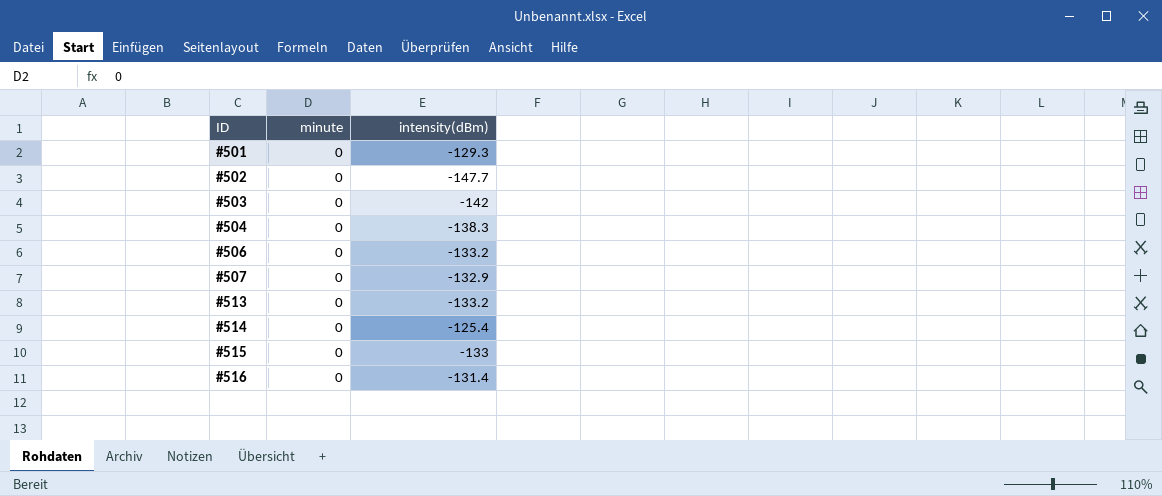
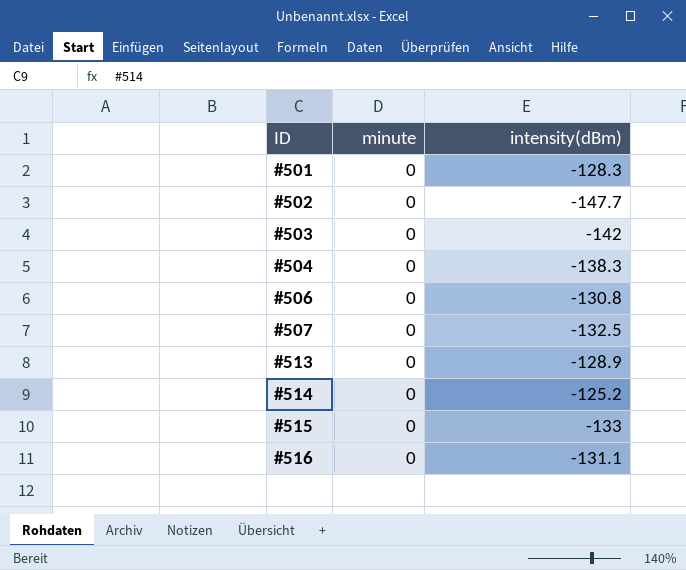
#501 | intensity(dBm): -129.3 -> -128.3
#506 | intensity(dBm): -133.2 -> -130.8
#507 | intensity(dBm): -132.9 -> -132.5
#513 | intensity(dBm): -133.2 -> -128.9
#514 | intensity(dBm): -125.4 -> -125.2
#516 | intensity(dBm): -131.4 -> -131.1

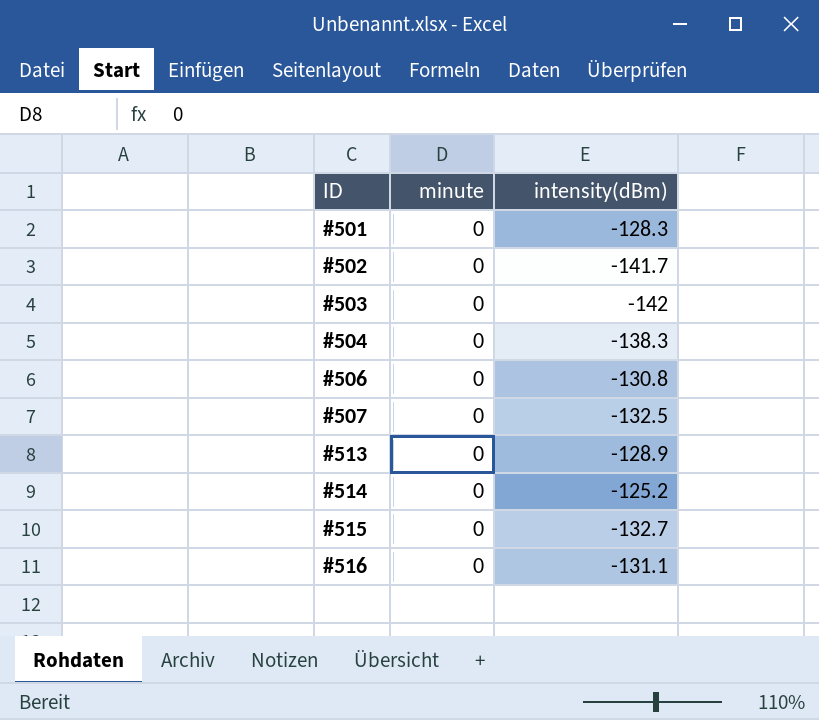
#502 | intensity(dBm): -147.7 -> -141.7
#515 | intensity(dBm): -133 -> -132.7

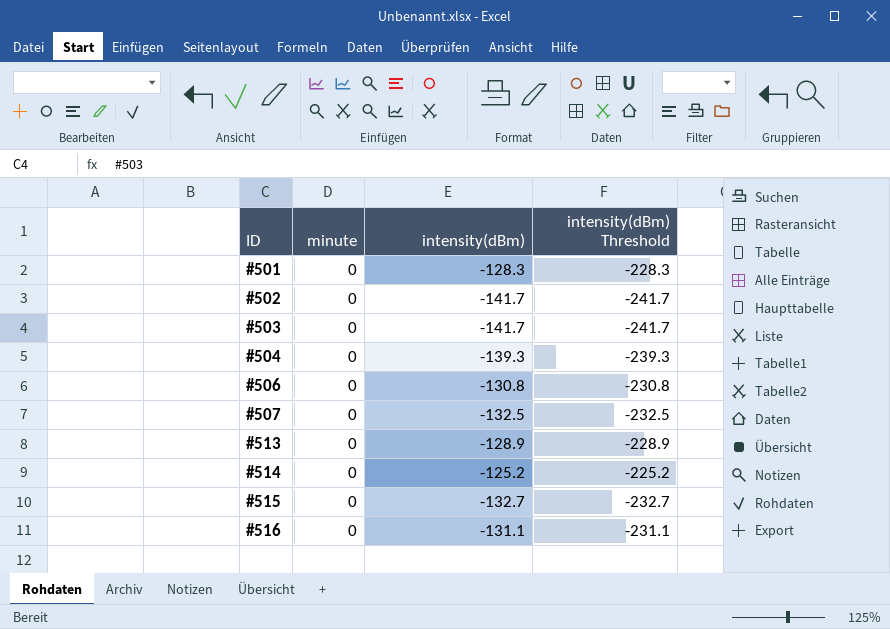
column intensity(dBm) Threshold | formula: none -> [intensity(dBm)] - 100
#503 | intensity(dBm): -142 -> -141.7
#504 | intensity(dBm): -138.3 -> -139.3

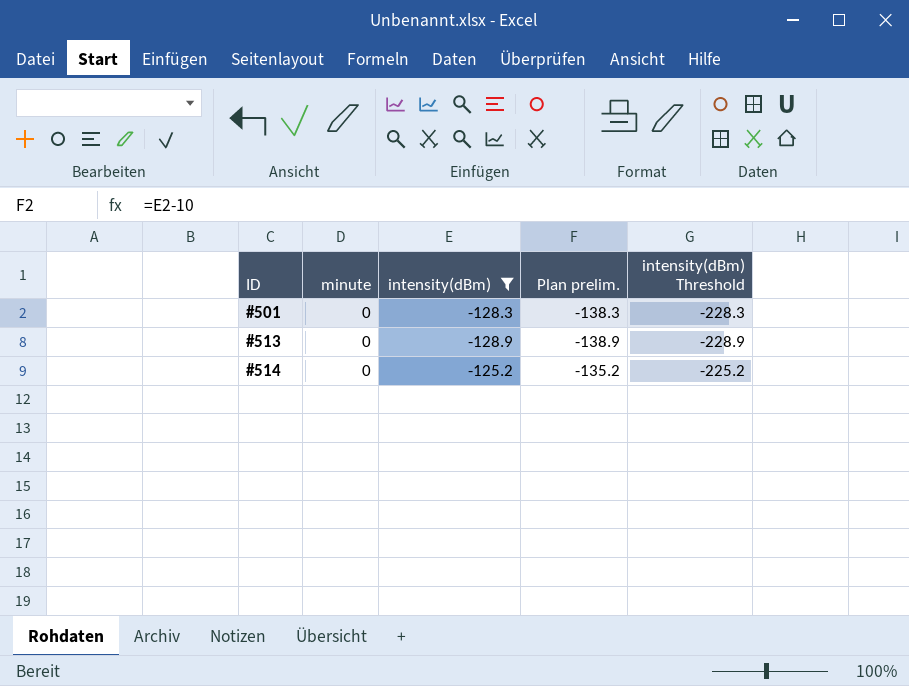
filter: none -> intensity(dBm) >= -128.9
column Plan prelim. | formula: none -> [intensity(dBm)] - 10

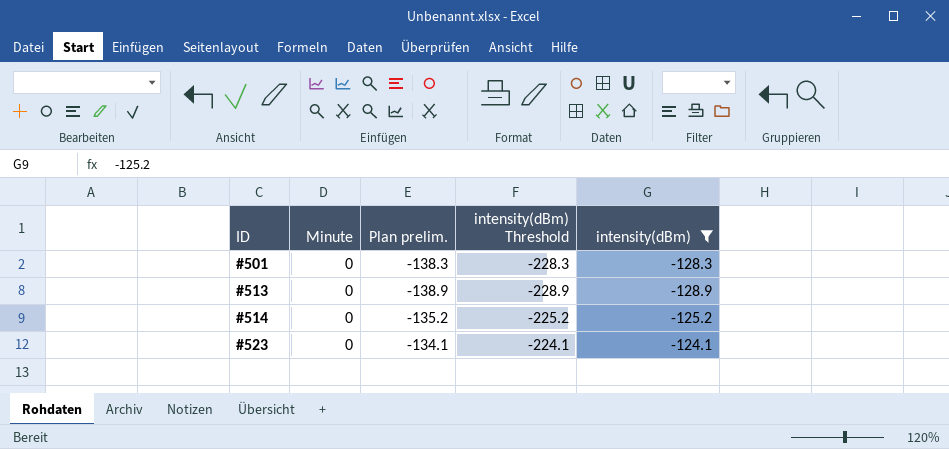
column name: minute -> Minute
column intensity(dBm) | position: 3 -> 5
row #523: none -> 0 | -134.1 | -224.1 | -124.1

